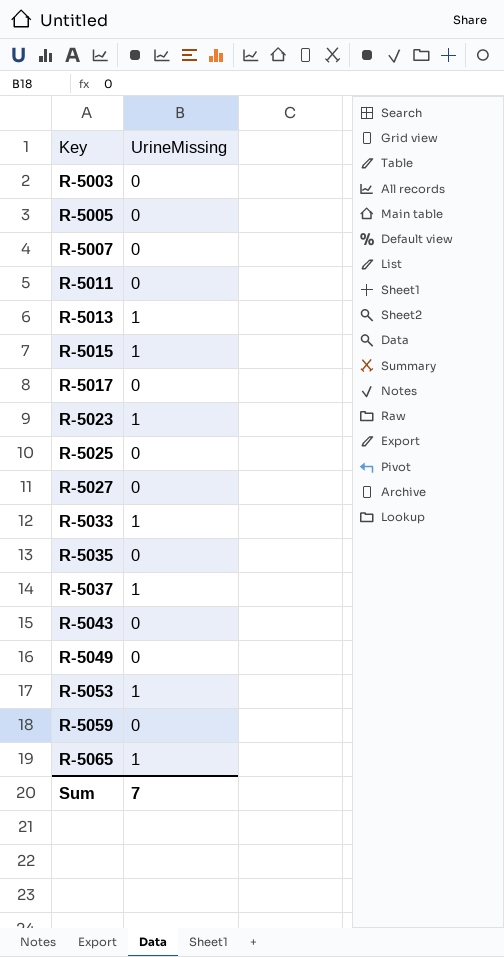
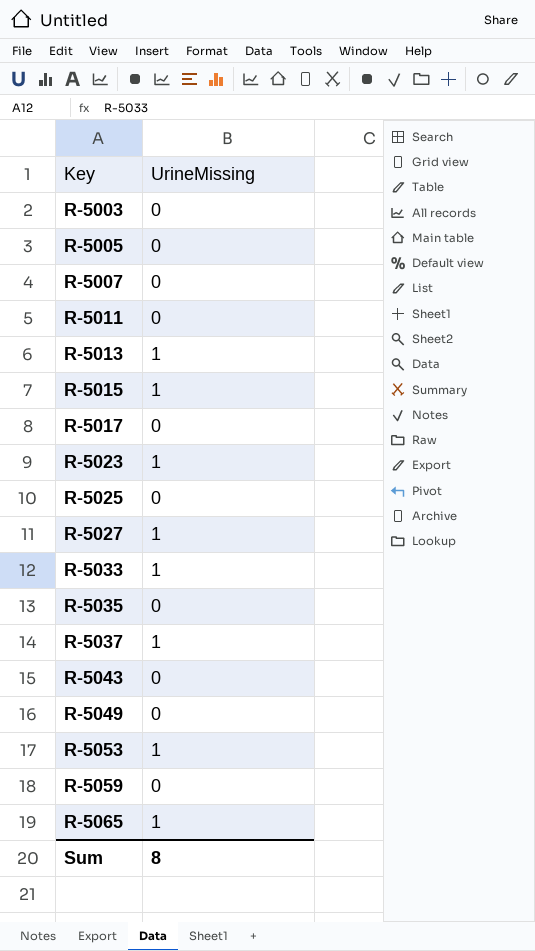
R-5027 | UrineMissing: 0 -> 1
Sum | UrineMissing: 7 -> 8

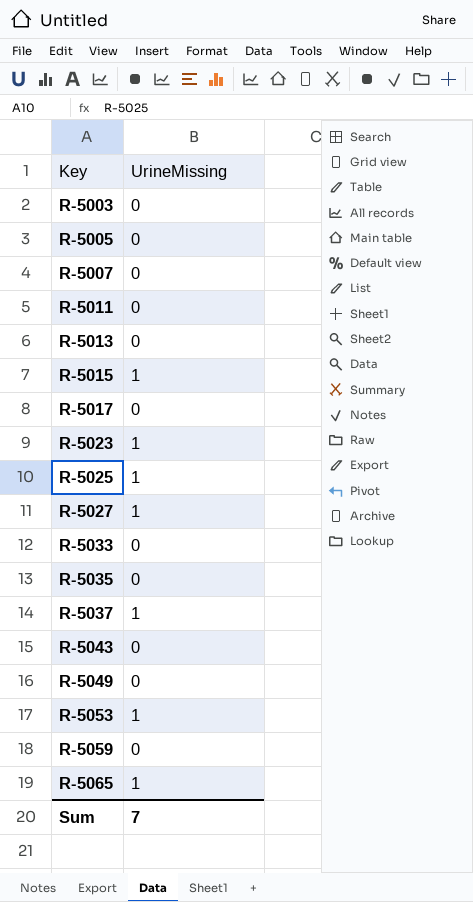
R-5013 | UrineMissing: 1 -> 0
R-5025 | UrineMissing: 0 -> 1
R-5033 | UrineMissing: 1 -> 0
Sum | UrineMissing: 8 -> 7

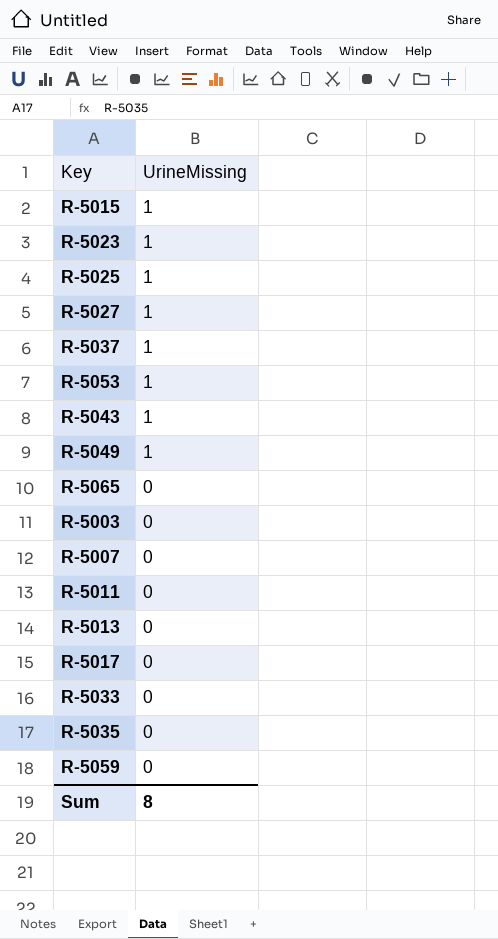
row order: Key ascending -> UrineMissing descending
row R-5005: 0 -> none
R-5043 | UrineMissing: 0 -> 1
R-5049 | UrineMissing: 0 -> 1
R-5065 | UrineMissing: 1 -> 0
Sum | UrineMissing: 7 -> 8

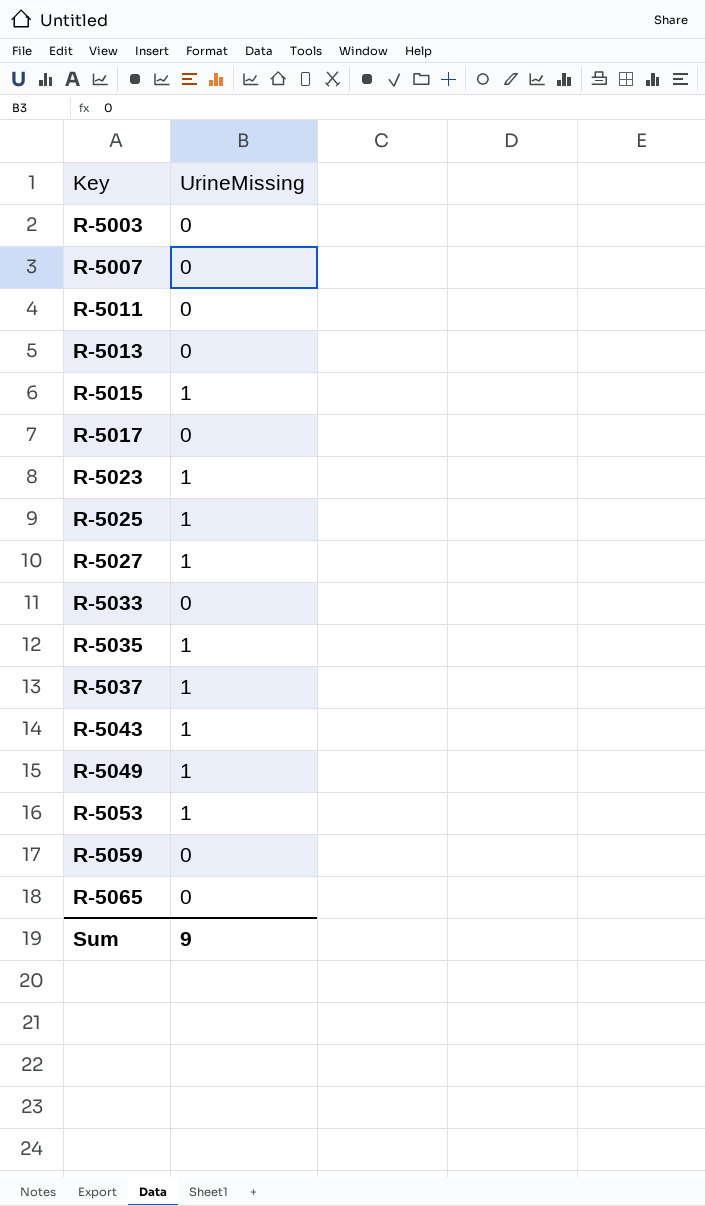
row order: UrineMissing descending -> Key ascending
R-5035 | UrineMissing: 0 -> 1
Sum | UrineMissing: 8 -> 9

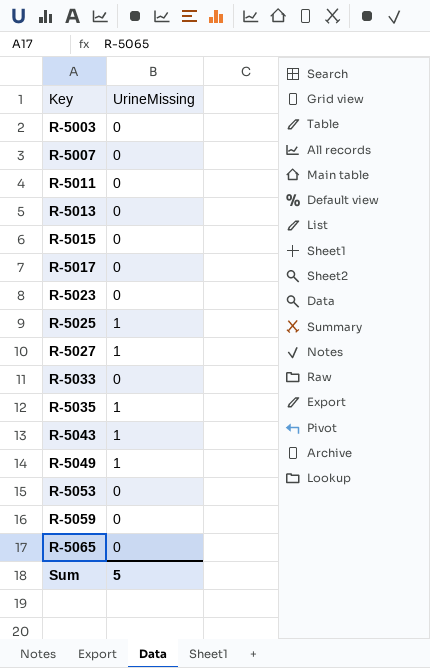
row R-5037: 1 -> none
R-5015 | UrineMissing: 1 -> 0
R-5023 | UrineMissing: 1 -> 0
R-5053 | UrineMissing: 1 -> 0
Sum | UrineMissing: 9 -> 5

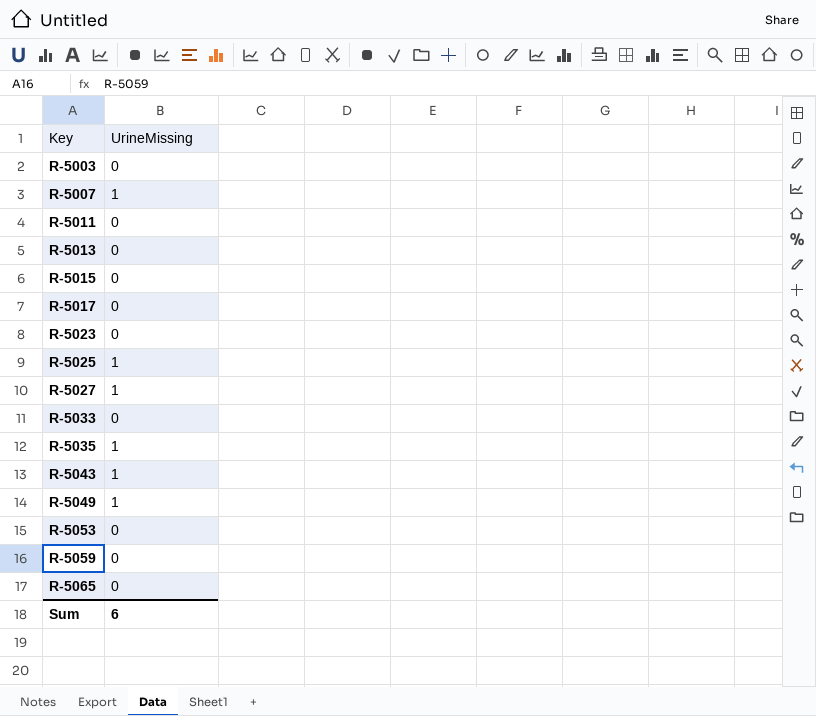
R-5007 | UrineMissing: 0 -> 1
Sum | UrineMissing: 5 -> 6

